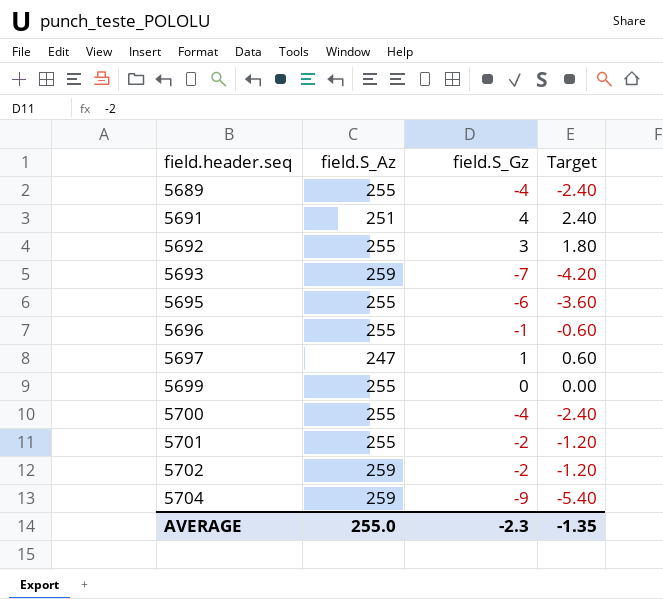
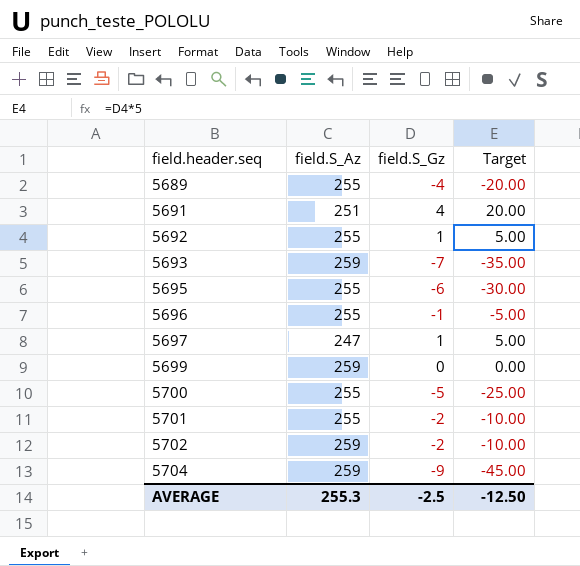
column Target | formula: [field.S_Gz] * 0.6 -> [field.S_Gz] * 5
5692 | field.S_Gz: 3 -> 1
5699 | field.S_Az: 255 -> 259
5700 | field.S_Gz: -4 -> -5
AVERAGE | field.S_Az: 255.0 -> 255.3
AVERAGE | field.S_Gz: -2.3 -> -2.5
AVERAGE | Target: -1.35 -> -12.50

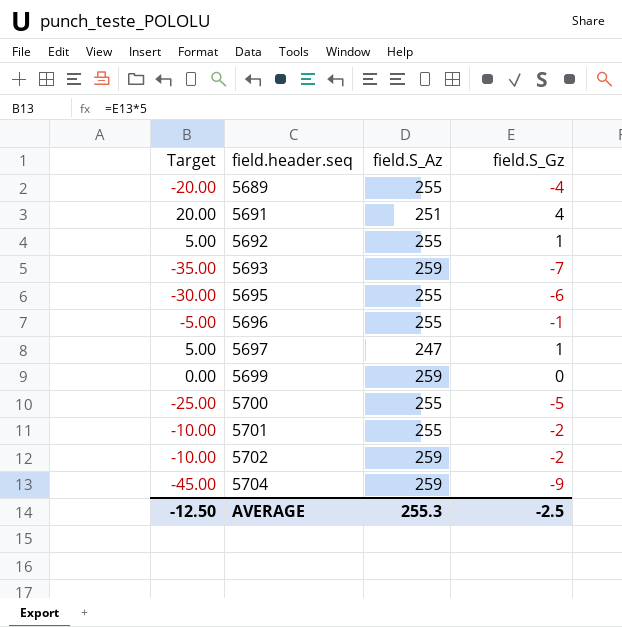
column Target | position: 4 -> 1

